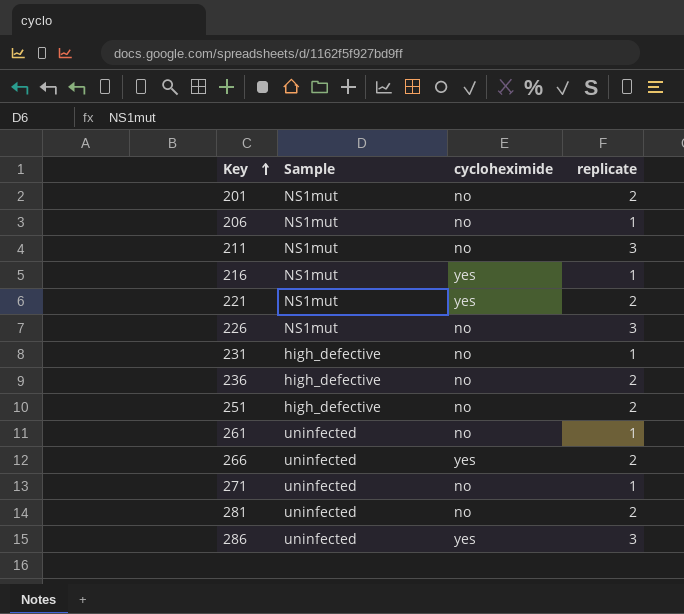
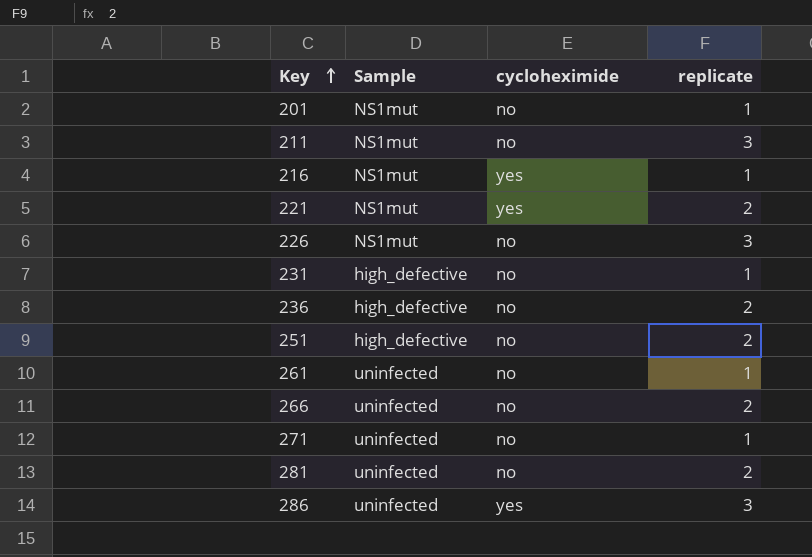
row 206: NS1mut | no | 1 -> none
201 | replicate: 2 -> 1
266 | cycloheximide: yes -> no

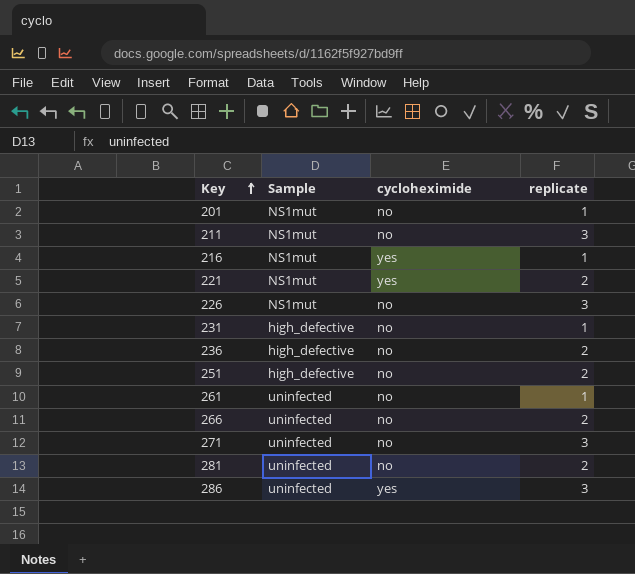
271 | replicate: 1 -> 3

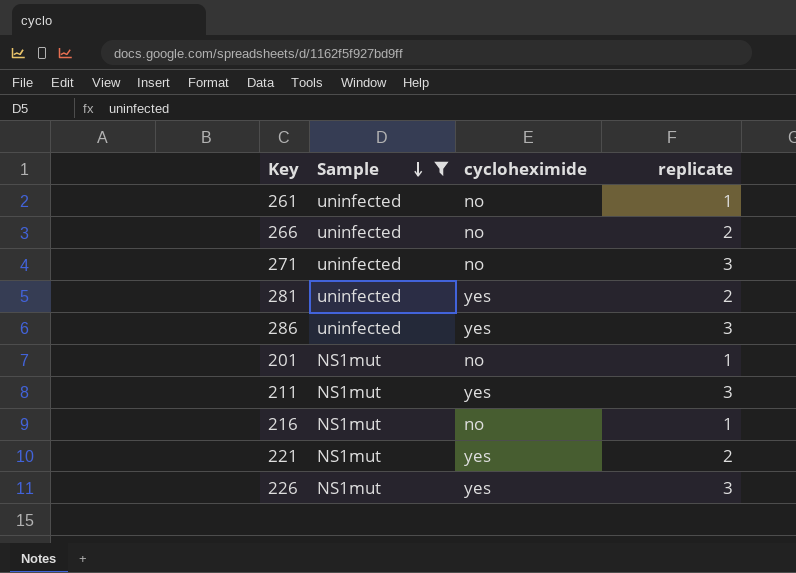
filter: none -> Sample != high_defective
row order: Key ascending -> Sample descending
281 | cycloheximide: no -> yes
211 | cycloheximide: no -> yes
216 | cycloheximide: yes -> no
226 | cycloheximide: no -> yes

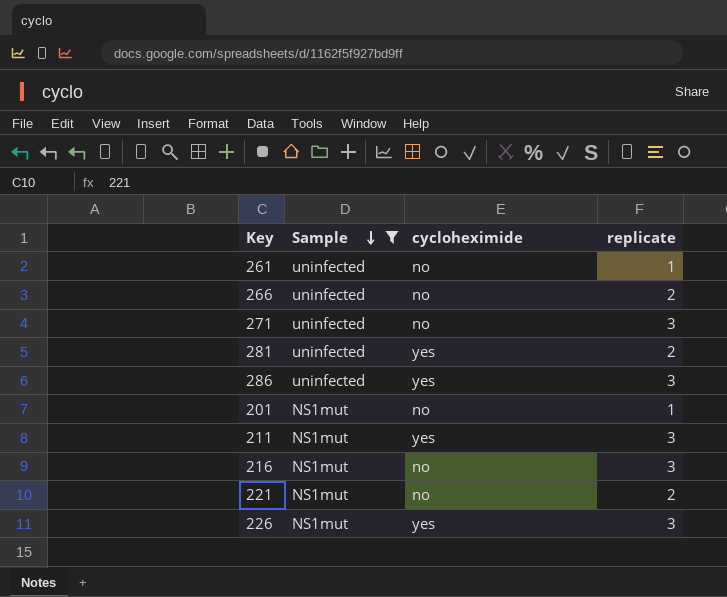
216 | replicate: 1 -> 3
221 | cycloheximide: yes -> no

